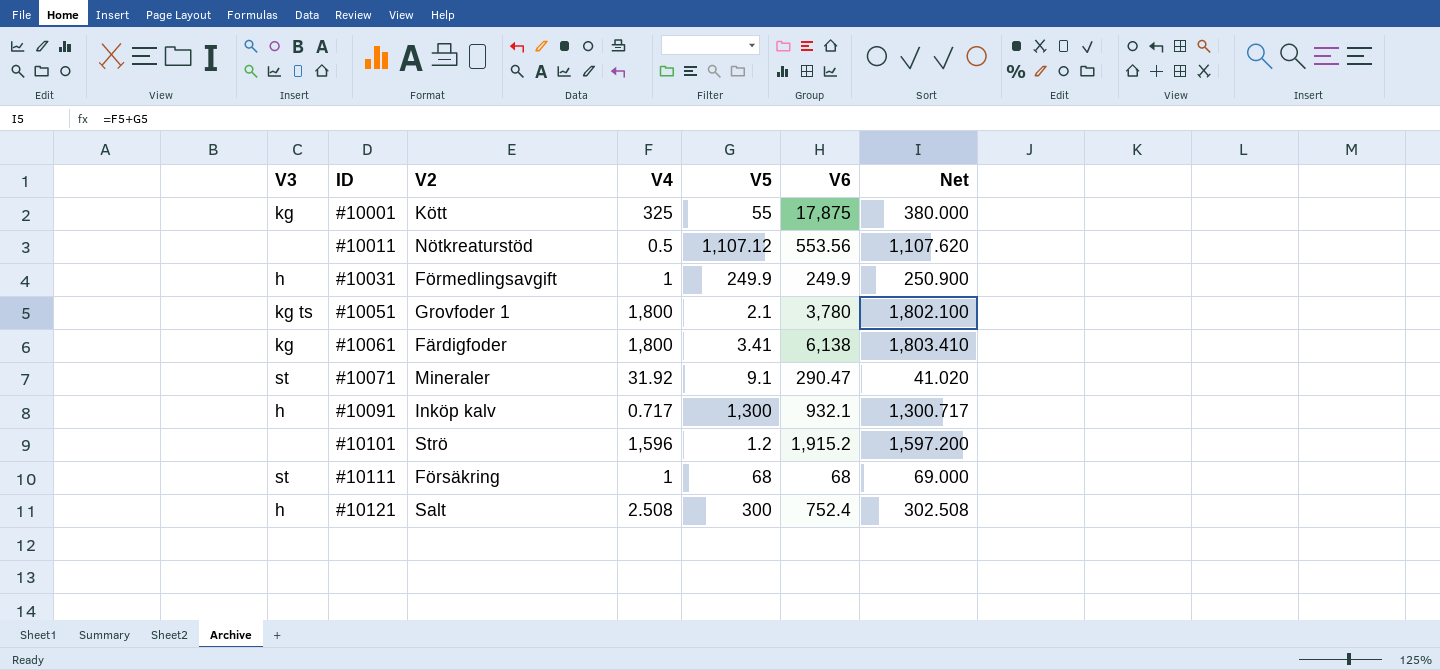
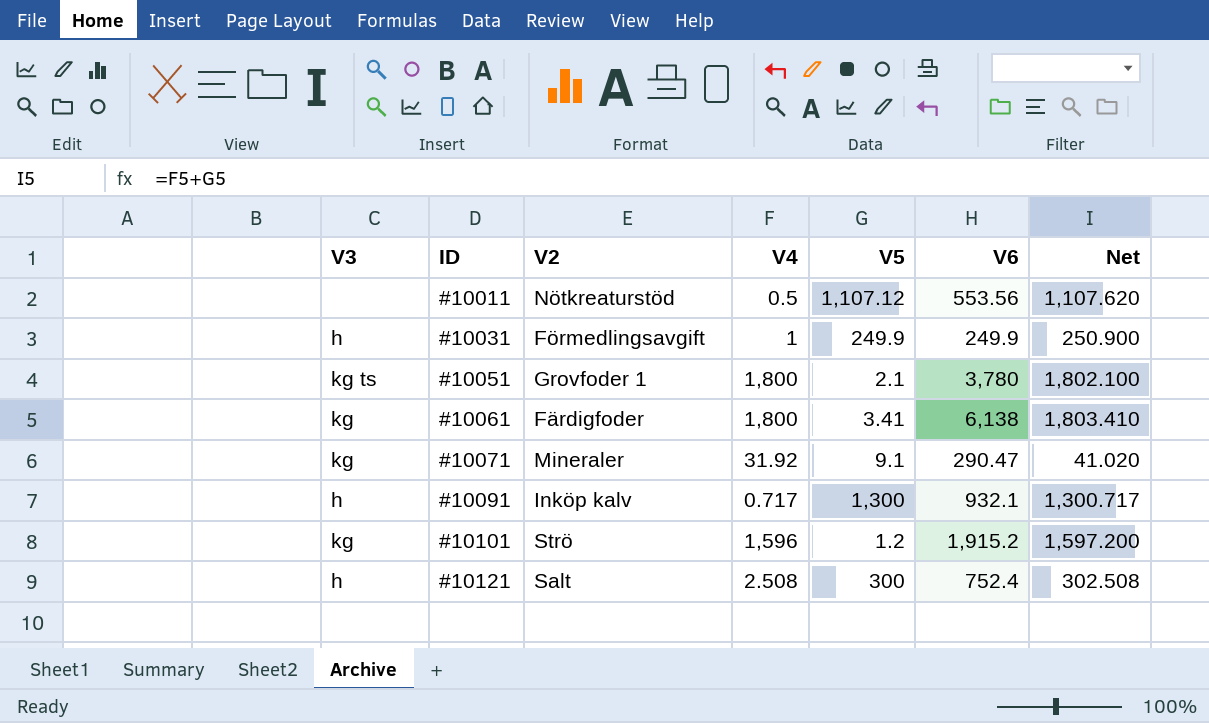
row #10001: kg | Kött | 325 | 55 | 17,875 | 380.000 -> none
row #10111: st | Försäkring | 1 | 68 | 68 | 69.000 -> none
#10071 | V3: st -> kg
#10101 | V3: none -> kg

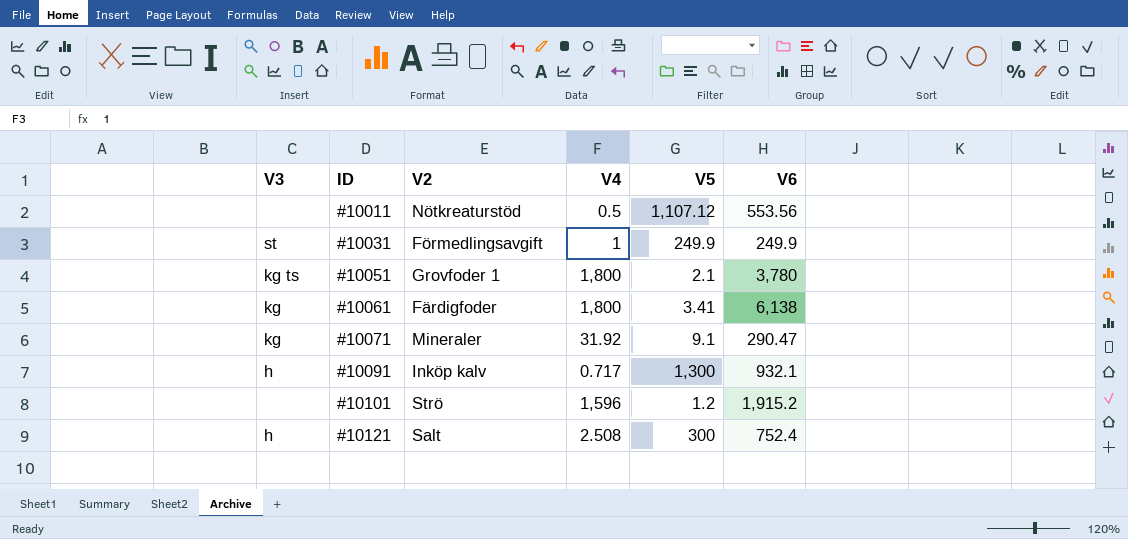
column Net | formula: [V4] + [V5] -> none
#10031 | V3: h -> st
#10101 | V3: kg -> none

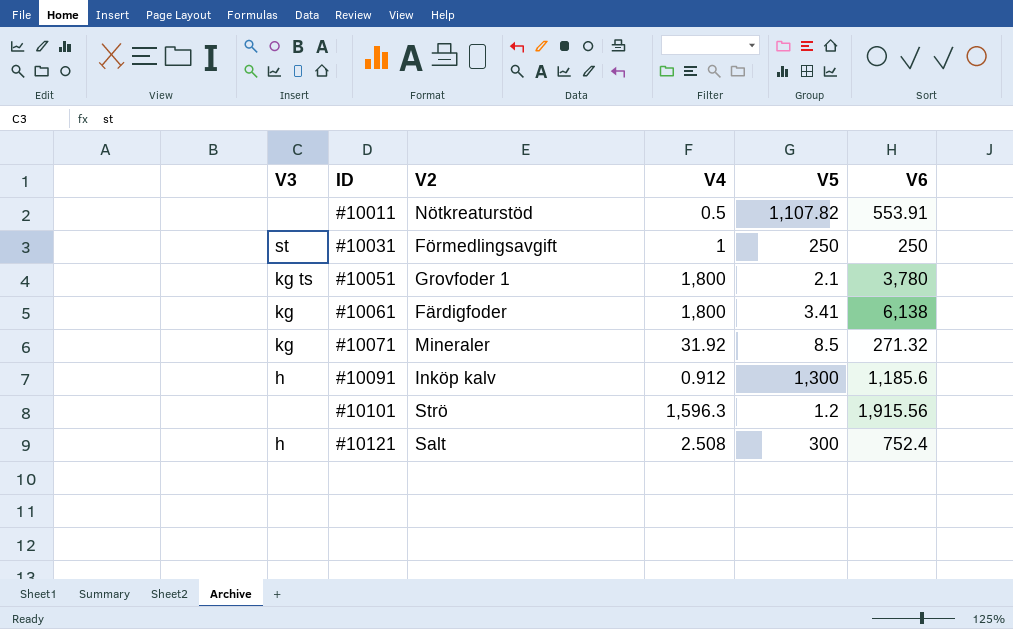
#10011 | V5: 1,107.12 -> 1,107.82
#10011 | V6: 553.56 -> 553.91
#10031 | V5: 249.9 -> 250
#10031 | V6: 249.9 -> 250
#10071 | V5: 9.1 -> 8.5
#10071 | V6: 290.47 -> 271.32
#10091 | V4: 0.717 -> 0.912
#10091 | V6: 932.1 -> 1,185.6
#10101 | V4: 1,596 -> 1,596.3
#10101 | V6: 1,915.2 -> 1,915.56

